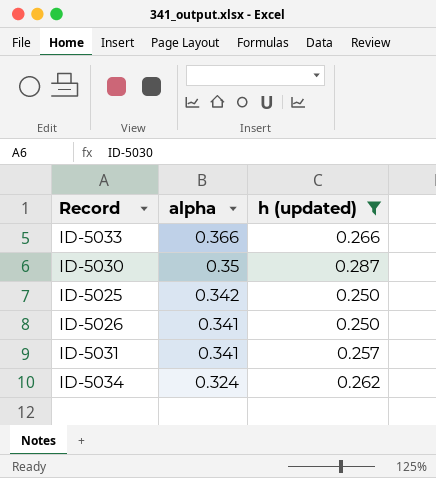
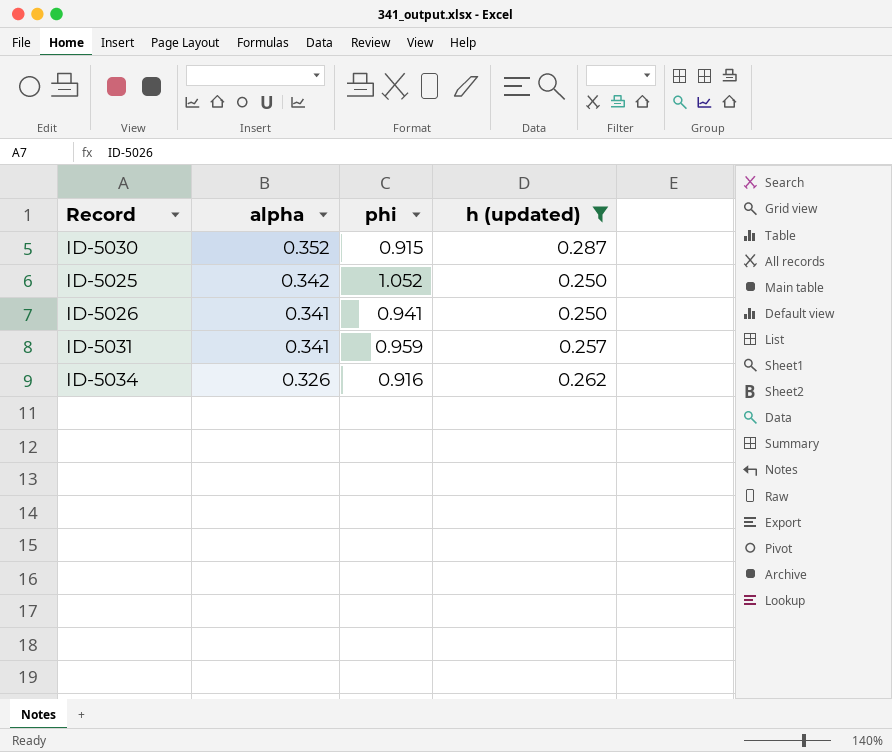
column phi | position: none -> 3
row ID-5033: 0.366 | 0.266 -> none
ID-5030 | alpha: 0.35 -> 0.352
ID-5034 | alpha: 0.324 -> 0.326

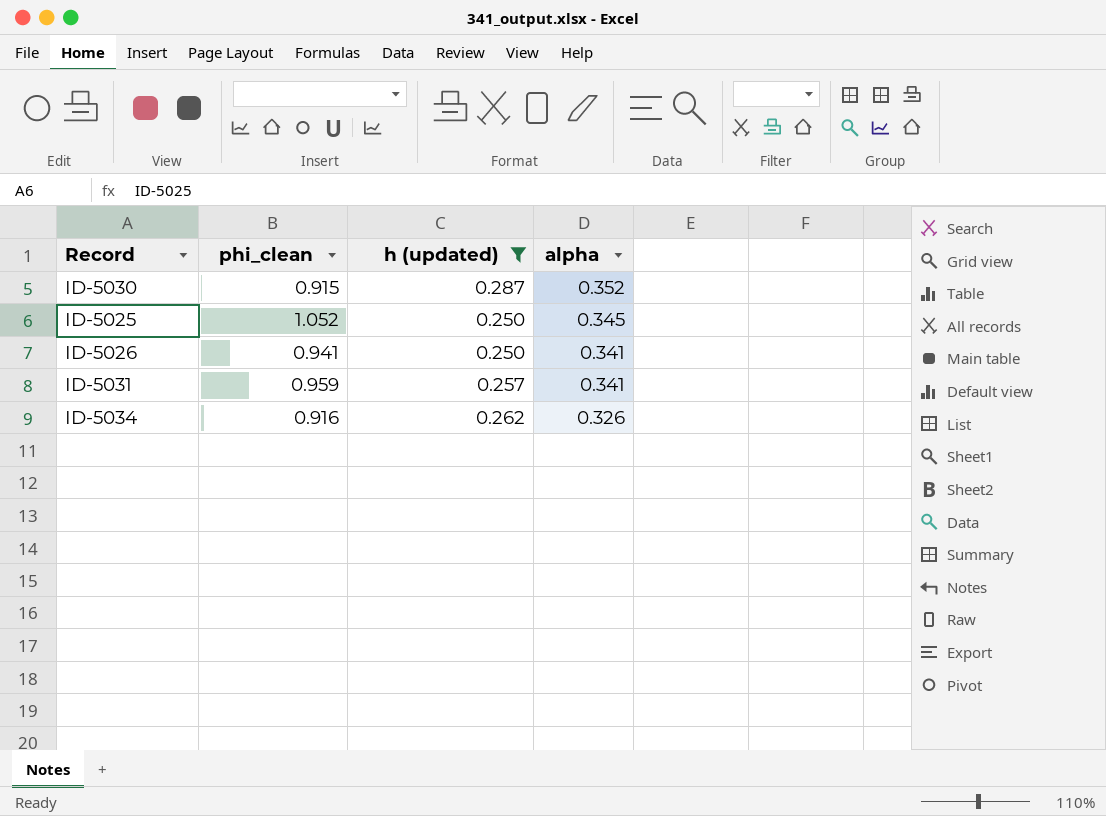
column name: phi -> phi_clean
column alpha | position: 2 -> 4
ID-5025 | alpha: 0.342 -> 0.345

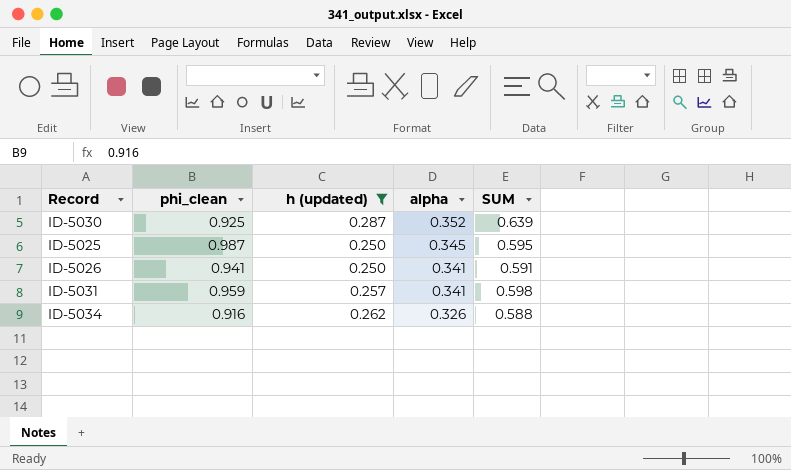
column SUM | formula: none -> [h (updated)] + [alpha]
ID-5030 | phi_clean: 0.915 -> 0.925
ID-5025 | phi_clean: 1.052 -> 0.987

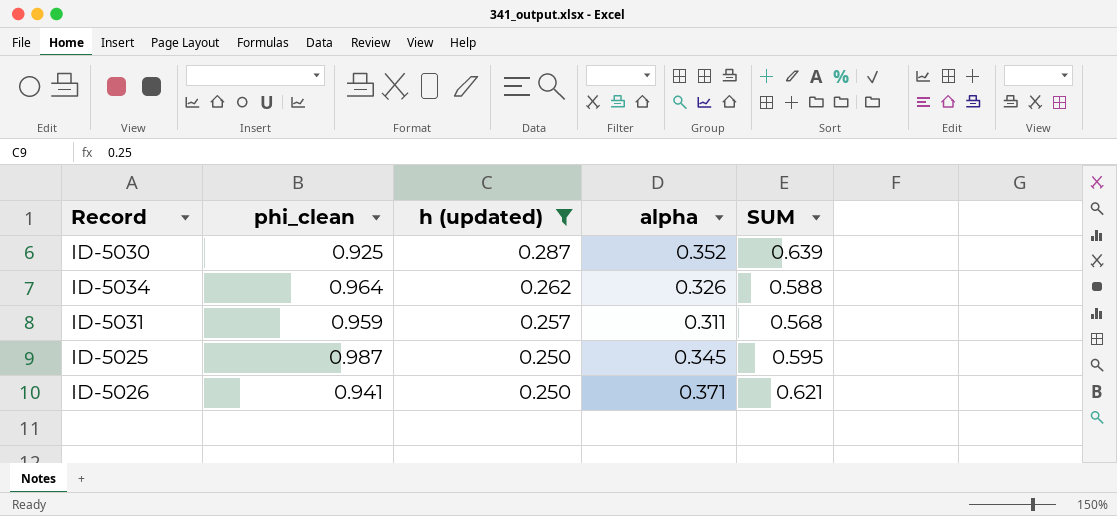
row order: alpha descending -> h (updated) descending
ID-5034 | phi_clean: 0.916 -> 0.964
ID-5031 | alpha: 0.341 -> 0.311
ID-5031 | SUM: 0.598 -> 0.568
ID-5026 | alpha: 0.341 -> 0.371
ID-5026 | SUM: 0.591 -> 0.621

